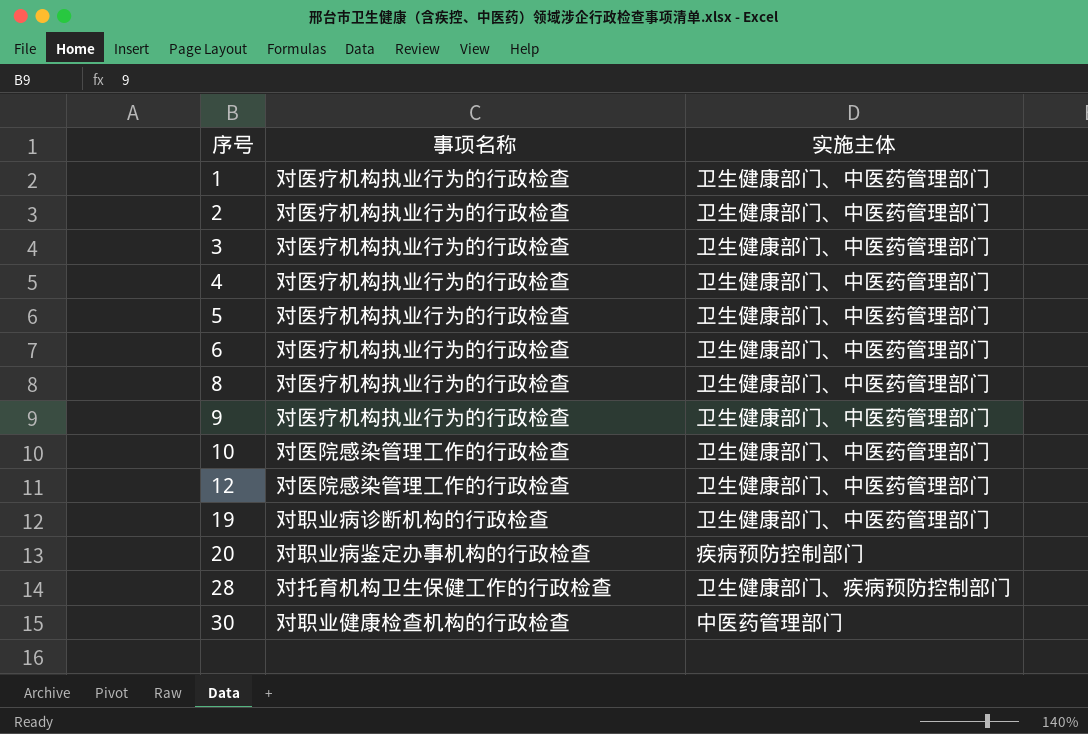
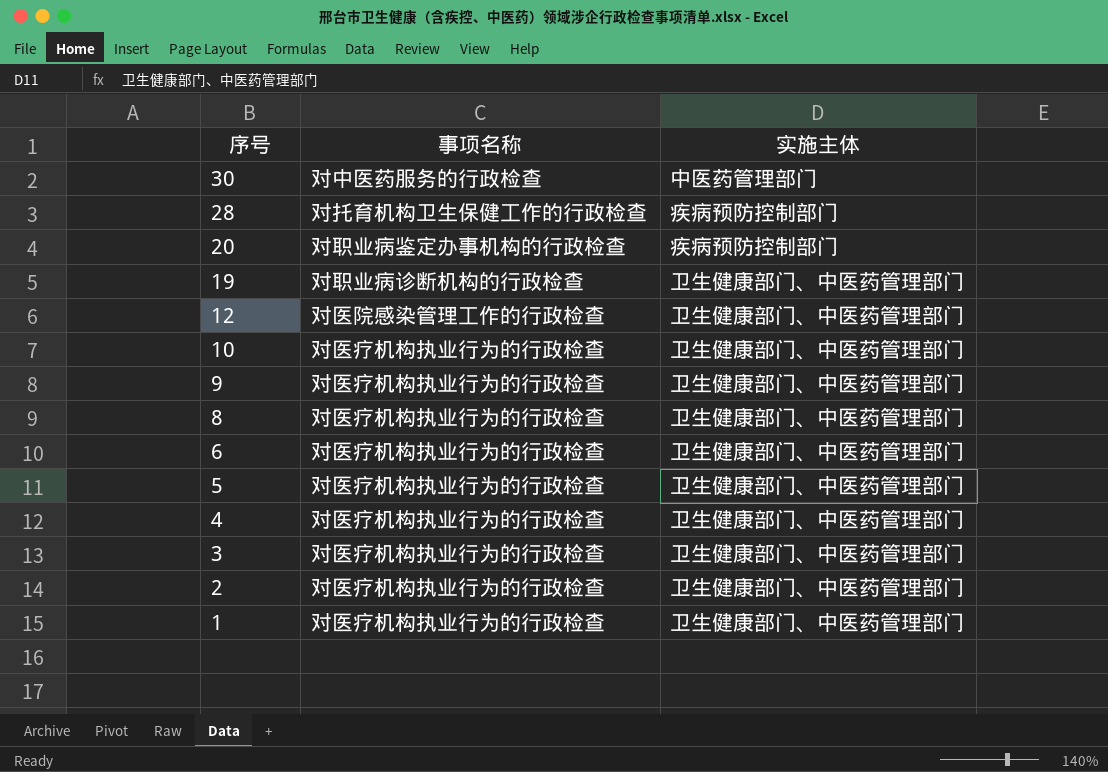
row order: 序号 ascending -> 序号 descending
30 | 事项名称: 对职业健康检查机构的行政检查 -> 对中医药服务的行政检查
28 | 实施主体: 卫生健康部门、疾病预防控制部门 -> 疾病预防控制部门
10 | 事项名称: 对医院感染管理工作的行政检查 -> 对医疗机构执业行为的行政检查

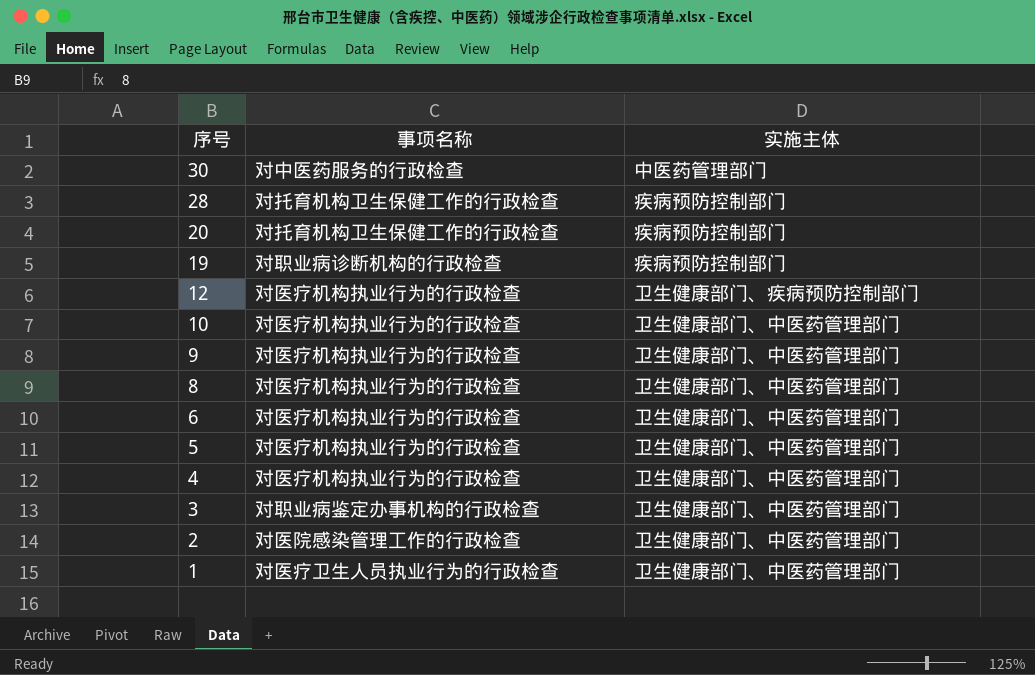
20 | 事项名称: 对职业病鉴定办事机构的行政检查 -> 对托育机构卫生保健工作的行政检查
19 | 实施主体: 卫生健康部门、中医药管理部门 -> 疾病预防控制部门
12 | 事项名称: 对医院感染管理工作的行政检查 -> 对医疗机构执业行为的行政检查
12 | 实施主体: 卫生健康部门、中医药管理部门 -> 卫生健康部门、疾病预防控制部门
3 | 事项名称: 对医疗机构执业行为的行政检查 -> 对职业病鉴定办事机构的行政检查
2 | 事项名称: 对医疗机构执业行为的行政检查 -> 对医院感染管理工作的行政检查
1 | 事项名称: 对医疗机构执业行为的行政检查 -> 对医疗卫生人员执业行为的行政检查

